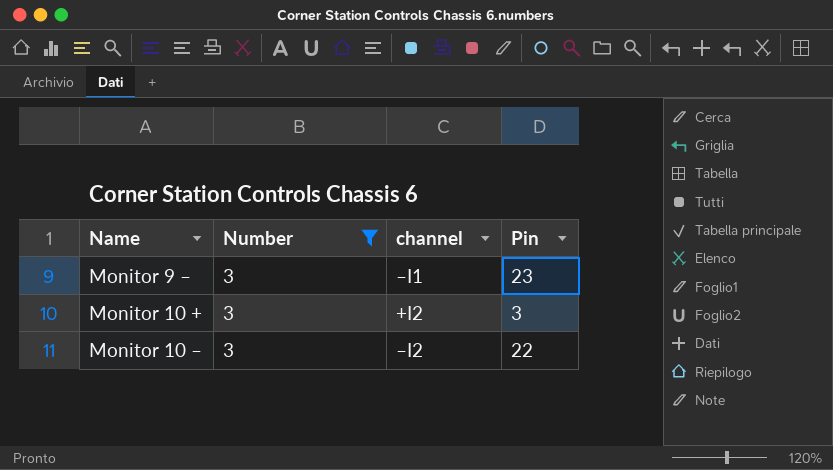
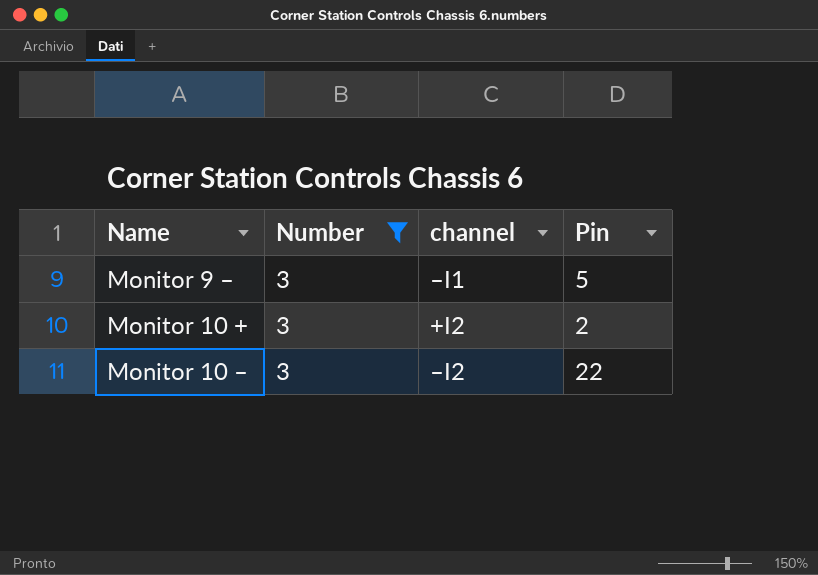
Monitor 9 – | Pin: 23 -> 5
Monitor 10 + | Pin: 3 -> 2

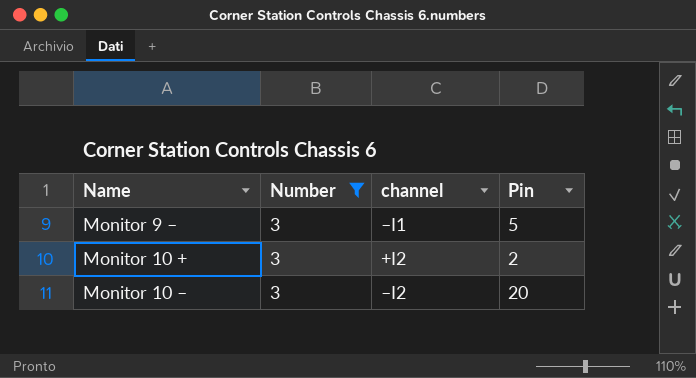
Monitor 10 – | Pin: 22 -> 20

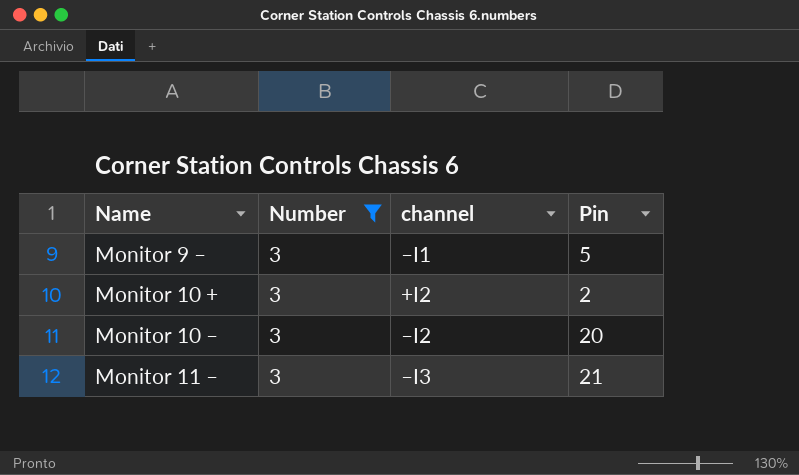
row Monitor 11 –: none -> 3 | –I3 | 21

